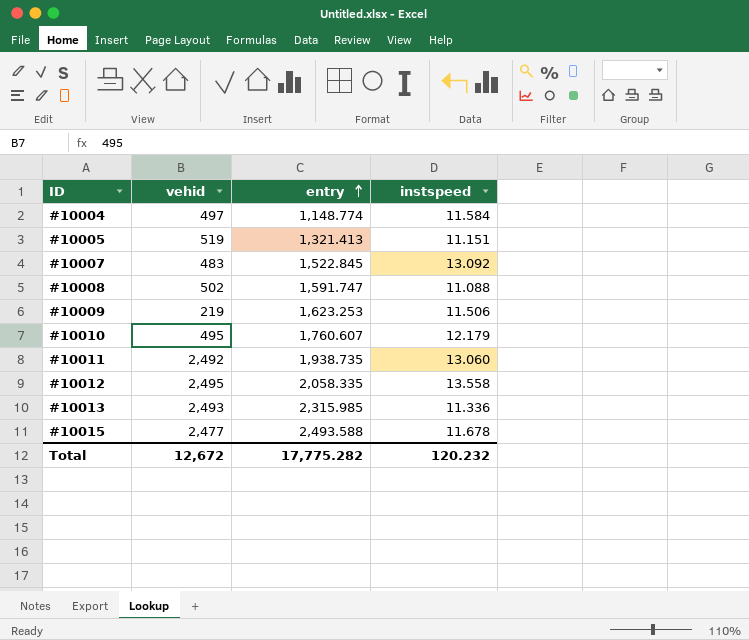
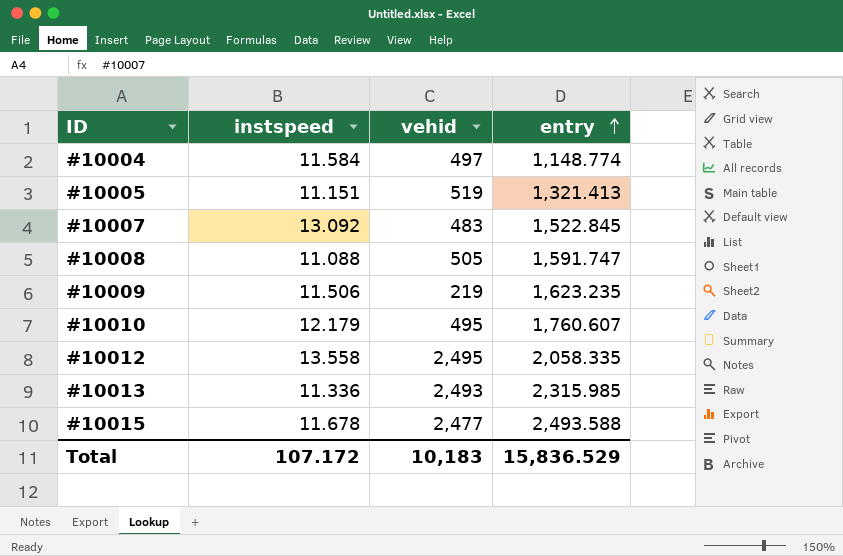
column instspeed | position: 4 -> 2
row #10011: 2,492 | 1,938.735 | 13.060 -> none
#10008 | vehid: 502 -> 505
#10009 | entry: 1,623.253 -> 1,623.235
Total | instspeed: 120.232 -> 107.172
Total | vehid: 12,672 -> 10,183
Total | entry: 17,775.282 -> 15,836.529

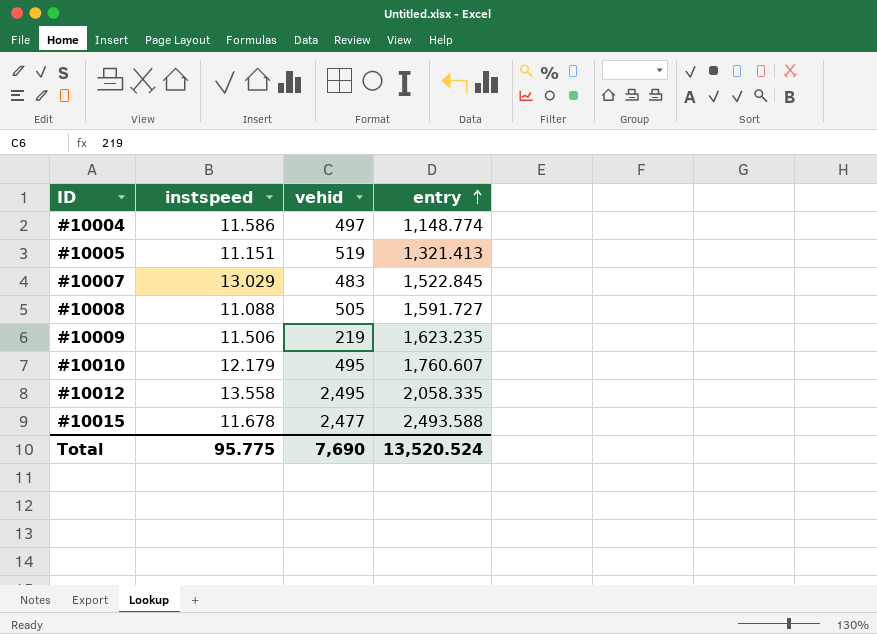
row #10013: 11.336 | 2,493 | 2,315.985 -> none
#10004 | instspeed: 11.584 -> 11.586
#10007 | instspeed: 13.092 -> 13.029
#10008 | entry: 1,591.747 -> 1,591.727
Total | instspeed: 107.172 -> 95.775
Total | vehid: 10,183 -> 7,690
Total | entry: 15,836.529 -> 13,520.524

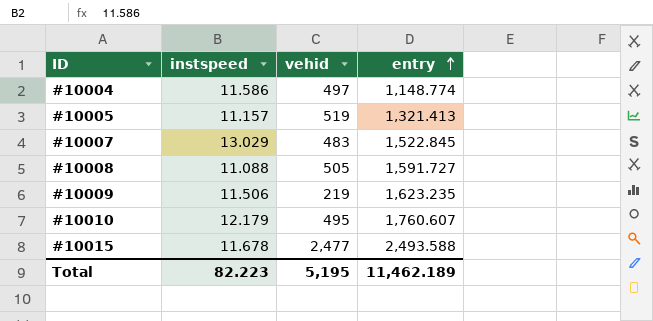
row #10012: 13.558 | 2,495 | 2,058.335 -> none
#10005 | instspeed: 11.151 -> 11.157
Total | instspeed: 95.775 -> 82.223
Total | vehid: 7,690 -> 5,195
Total | entry: 13,520.524 -> 11,462.189

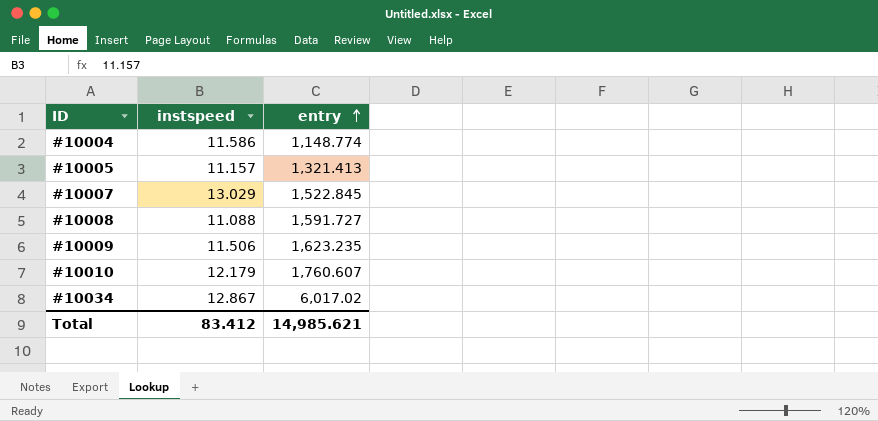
column vehid | position: 3 -> none
row #10015: 11.678 | 2,477 | 2,493.588 -> none
row #10034: none -> 12.867 | 6,017.02
Total | instspeed: 82.223 -> 83.412
Total | entry: 11,462.189 -> 14,985.621

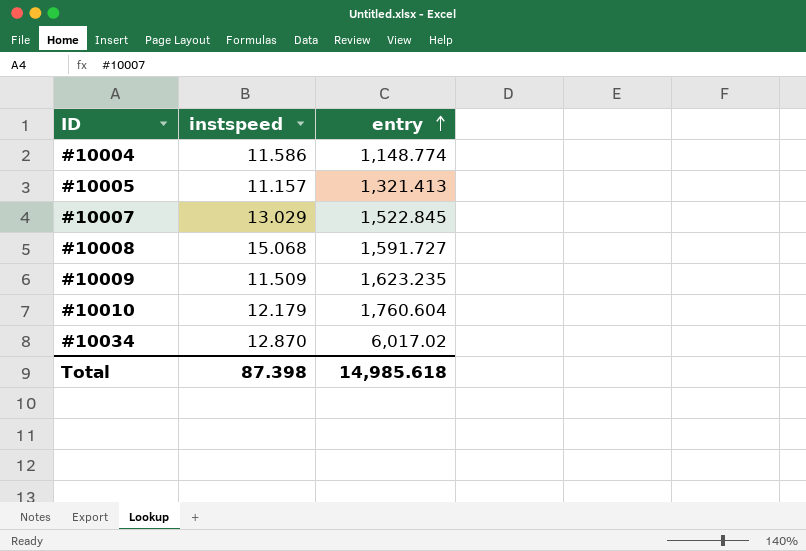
#10008 | instspeed: 11.088 -> 15.068
#10009 | instspeed: 11.506 -> 11.509
#10010 | entry: 1,760.607 -> 1,760.604
#10034 | instspeed: 12.867 -> 12.870
Total | instspeed: 83.412 -> 87.398
Total | entry: 14,985.621 -> 14,985.618

